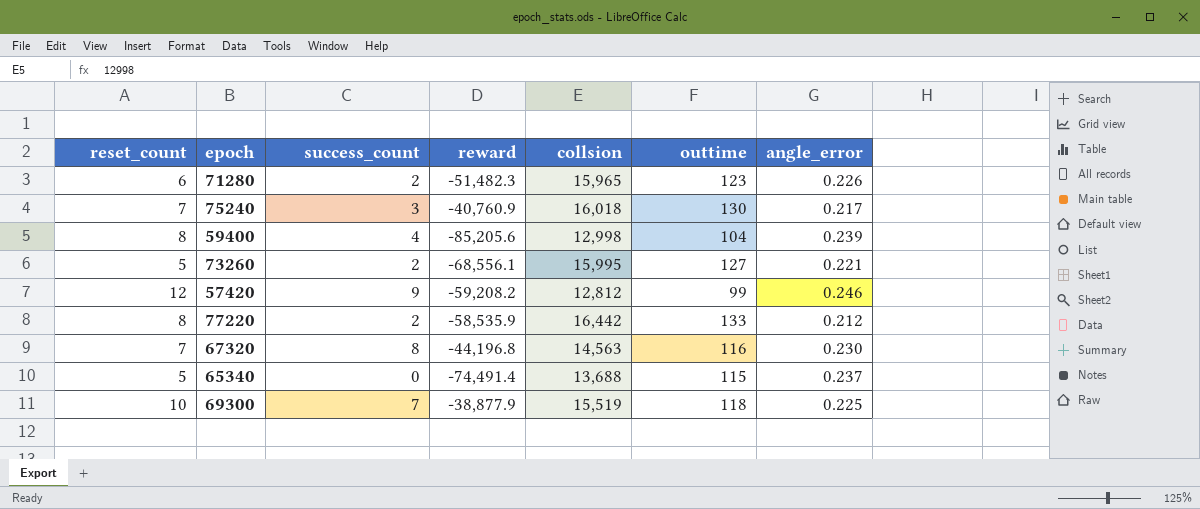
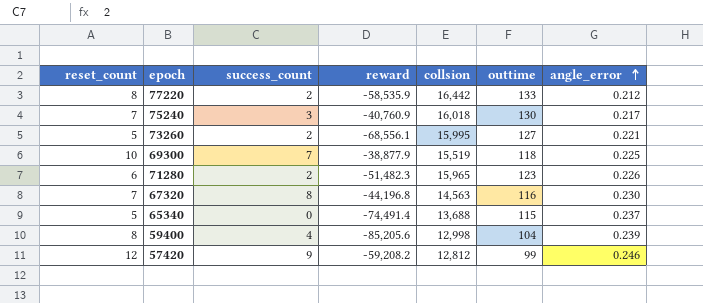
row order: none -> angle_error ascending

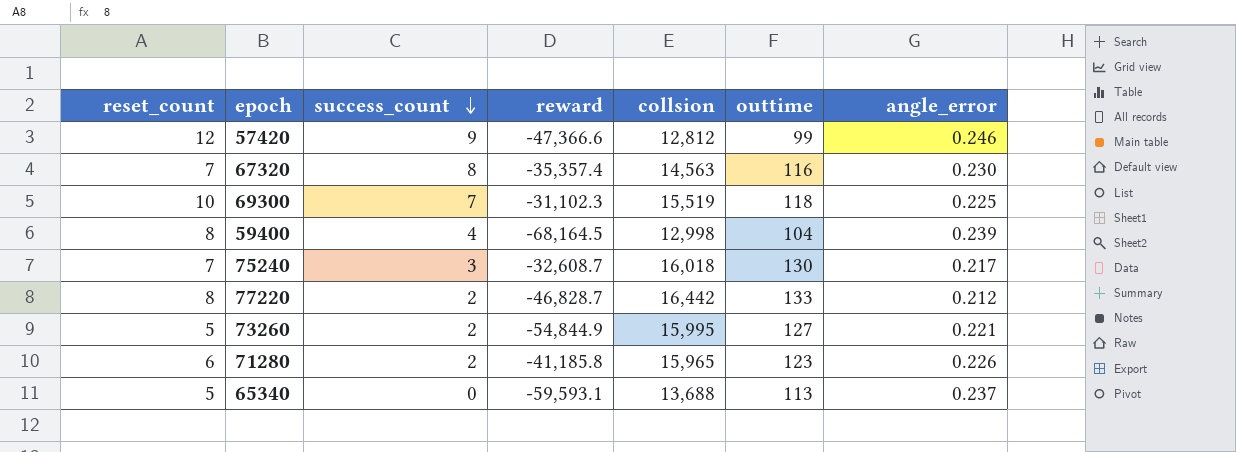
row order: angle_error ascending -> success_count descending
57420 | reward: -59,208.2 -> -47,366.6
67320 | reward: -44,196.8 -> -35,357.4
69300 | reward: -38,877.9 -> -31,102.3
59400 | reward: -85,205.6 -> -68,164.5
75240 | reward: -40,760.9 -> -32,608.7
77220 | reward: -58,535.9 -> -46,828.7
73260 | reward: -68,556.1 -> -54,844.9
71280 | reward: -51,482.3 -> -41,185.8
65340 | reward: -74,491.4 -> -59,593.1
65340 | outtime: 115 -> 113

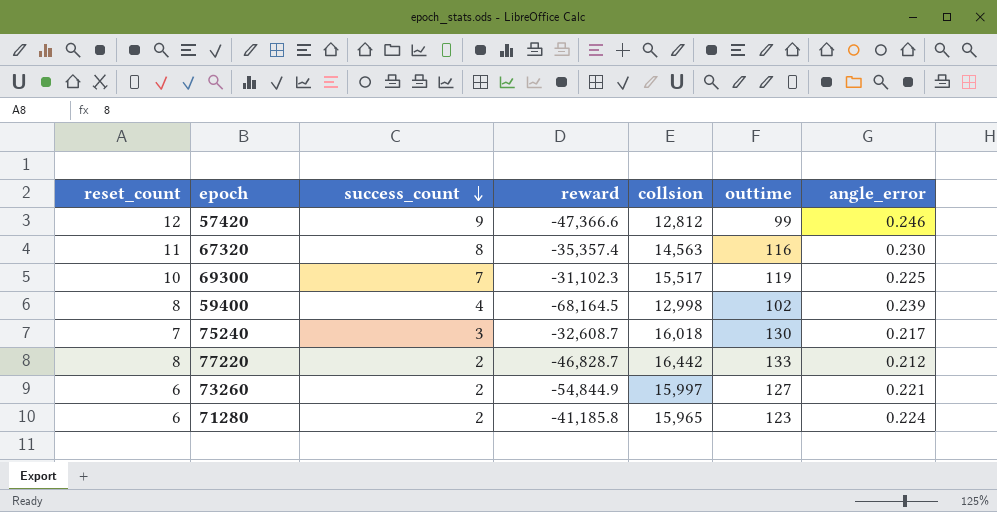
row 65340: 5 | 0 | -59,593.1 | 13,688 | 113 | 0.237 -> none
67320 | reset_count: 7 -> 11
69300 | collsion: 15,519 -> 15,517
69300 | outtime: 118 -> 119
59400 | outtime: 104 -> 102
73260 | reset_count: 5 -> 6
73260 | collsion: 15,995 -> 15,997
71280 | angle_error: 0.226 -> 0.224

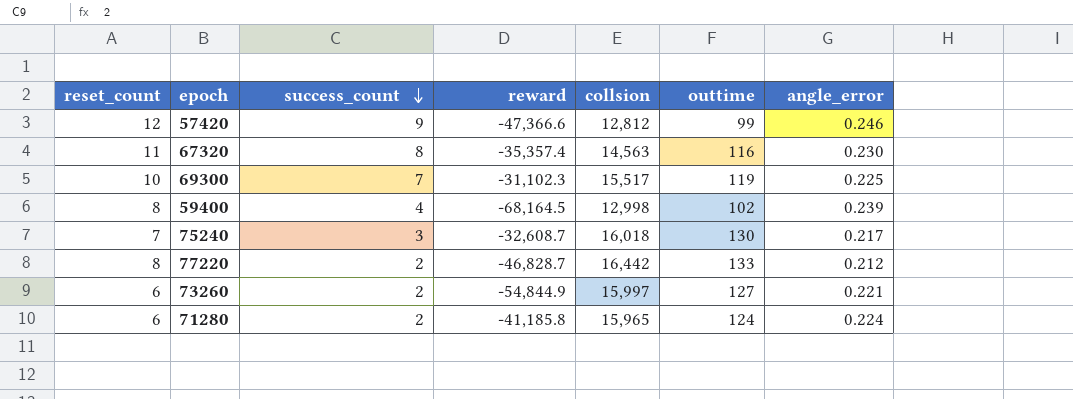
71280 | outtime: 123 -> 124

